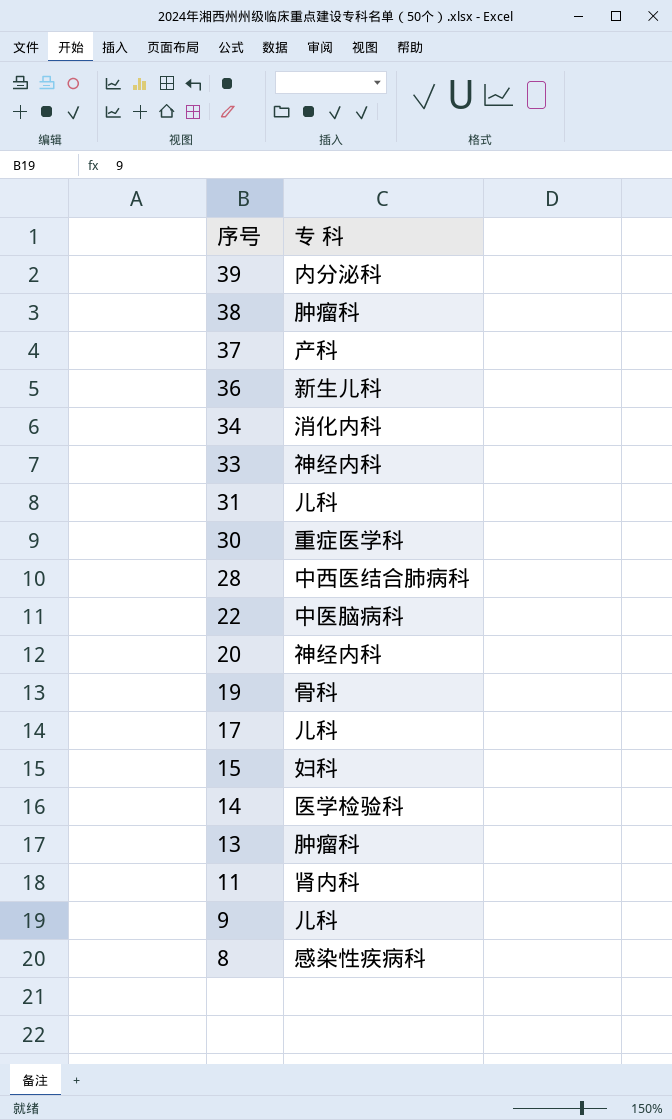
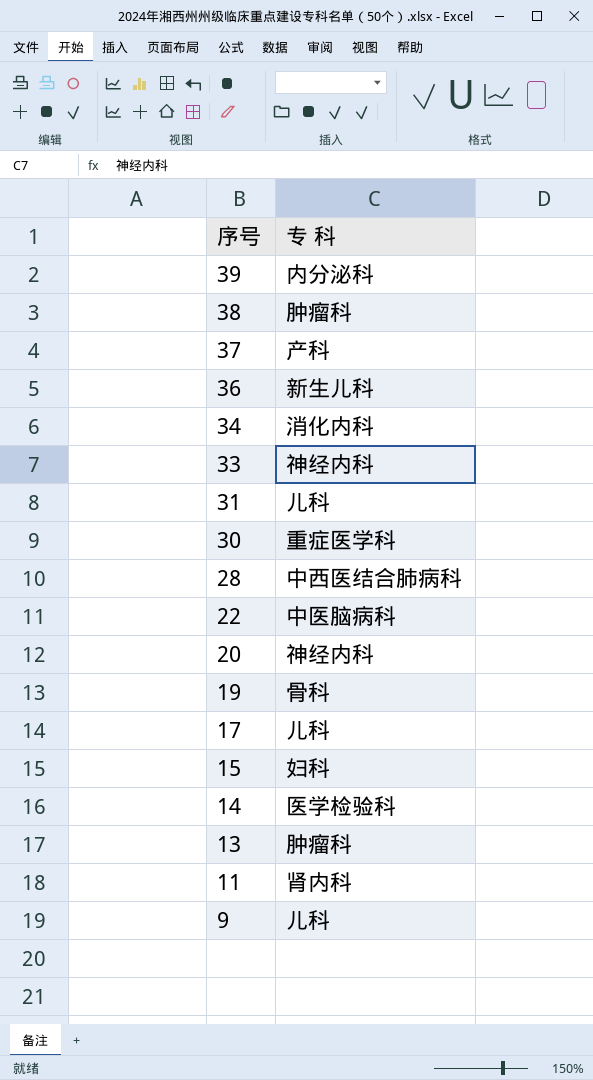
row 8: 感染性疾病科 -> none

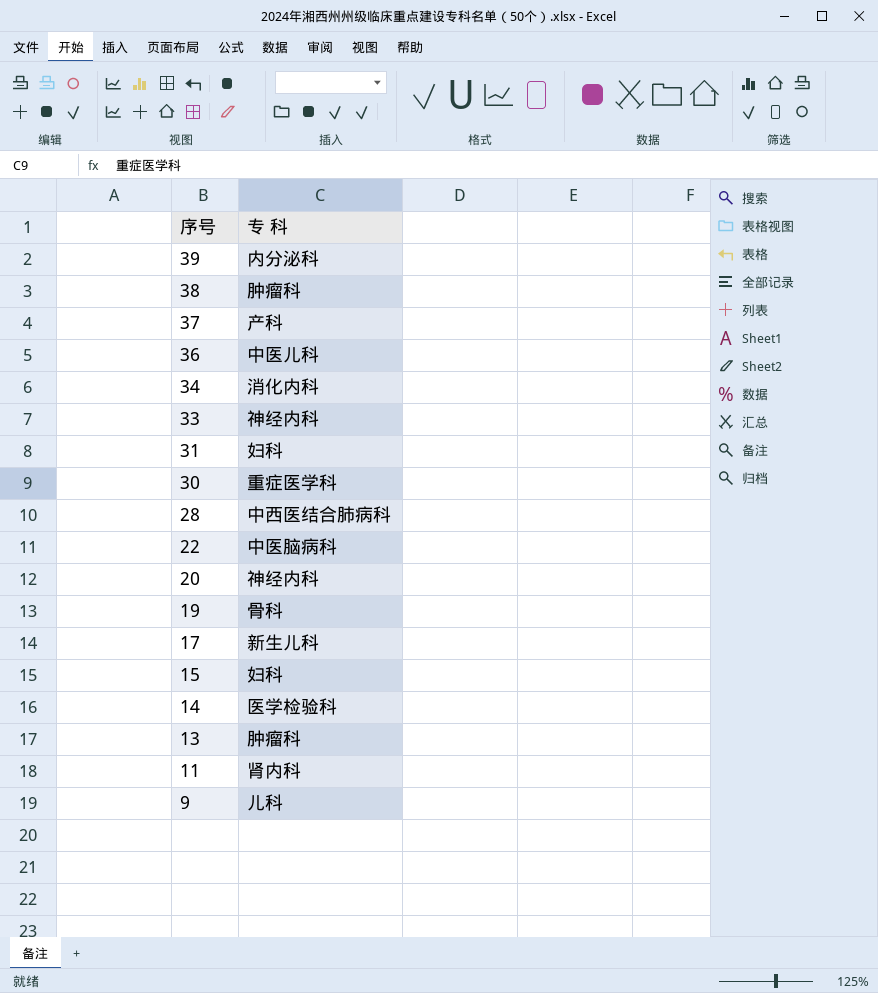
36 | 专 科: 新生儿科 -> 中医儿科
31 | 专 科: 儿科 -> 妇科
17 | 专 科: 儿科 -> 新生儿科

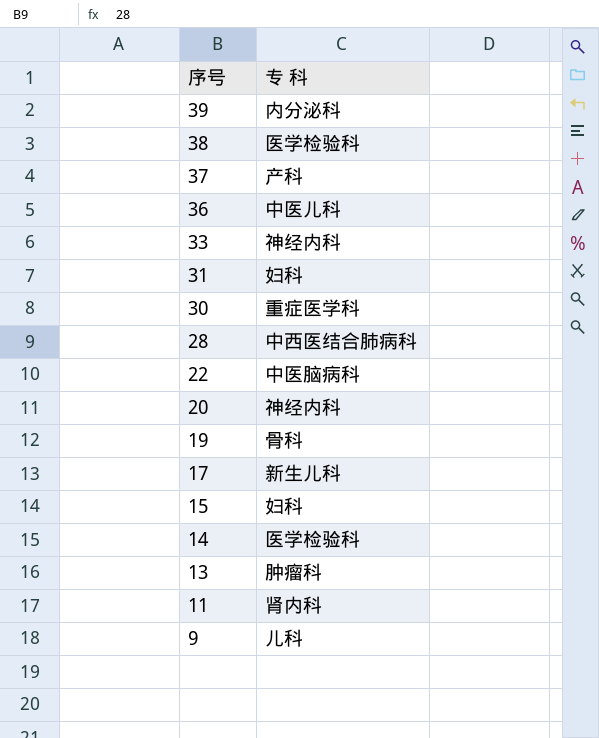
row 34: 消化内科 -> none
38 | 专 科: 肿瘤科 -> 医学检验科

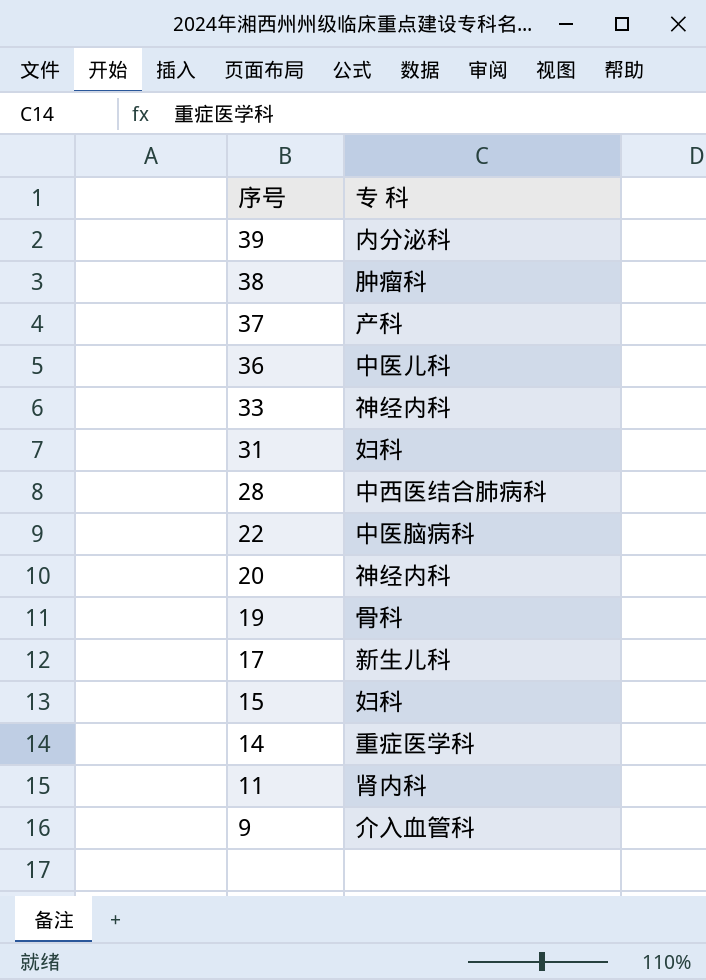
row 30: 重症医学科 -> none
row 13: 肿瘤科 -> none
38 | 专 科: 医学检验科 -> 肿瘤科
14 | 专 科: 医学检验科 -> 重症医学科
9 | 专 科: 儿科 -> 介入血管科

